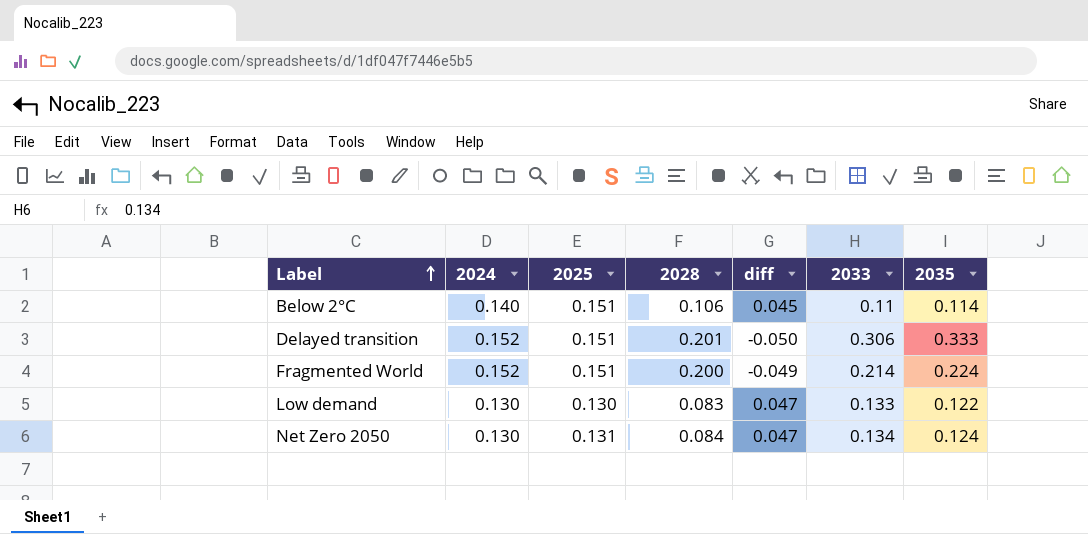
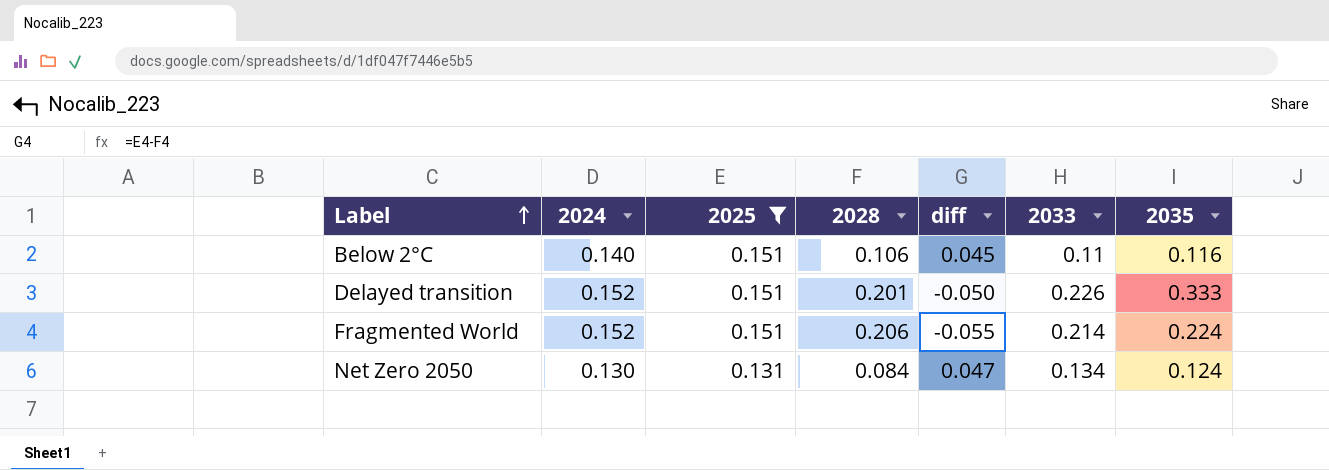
filter: none -> 2025 != 0.130
Below 2°C | 2035: 0.114 -> 0.116
Delayed transition | 2033: 0.306 -> 0.226
Fragmented World | 2028: 0.200 -> 0.206
Fragmented World | diff: -0.049 -> -0.055

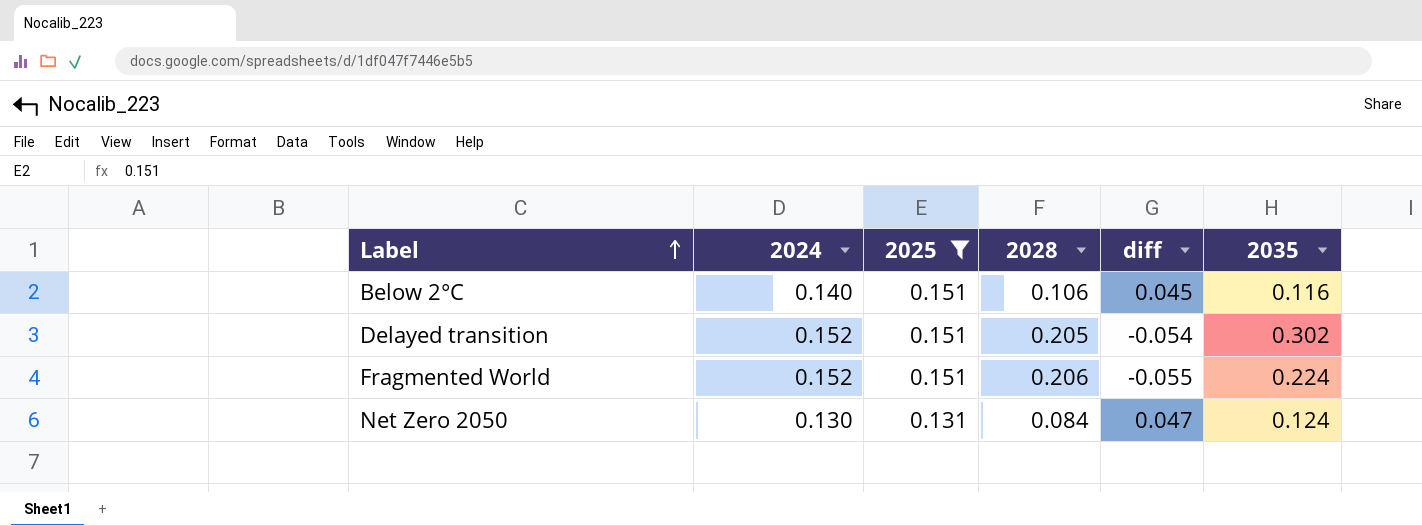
column 2033 | position: 6 -> none
Delayed transition | 2028: 0.201 -> 0.205
Delayed transition | diff: -0.050 -> -0.054
Delayed transition | 2035: 0.333 -> 0.302

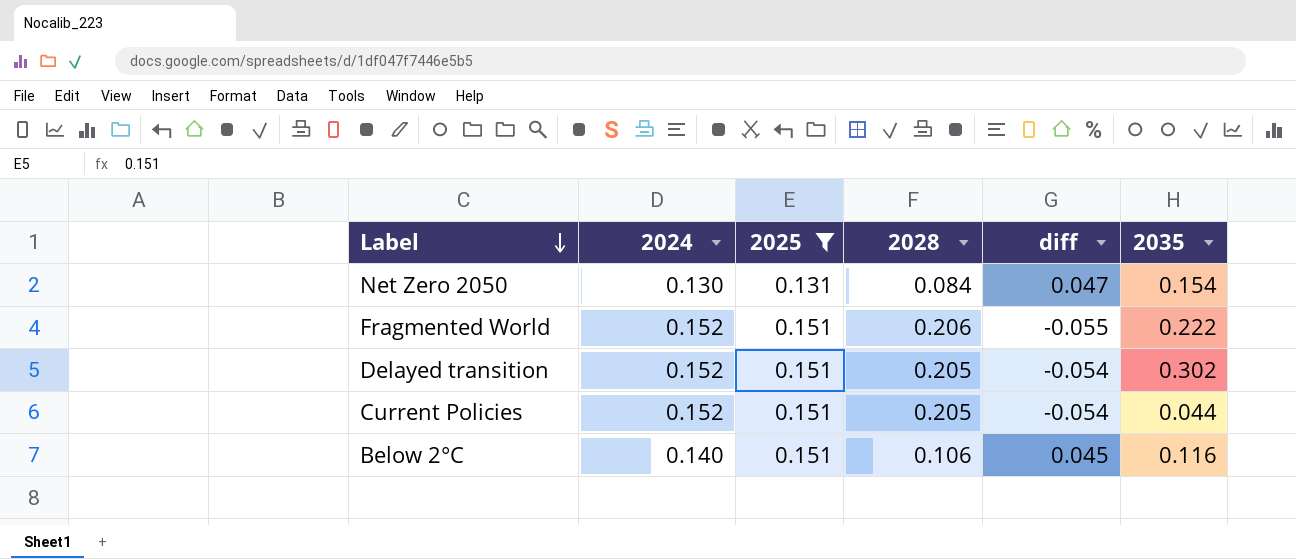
row order: Label ascending -> Label descending
Net Zero 2050 | 2035: 0.124 -> 0.154
Fragmented World | 2035: 0.224 -> 0.222
row Current Policies: none -> 0.152 | 0.151 | 0.205 | -0.054 | 0.044

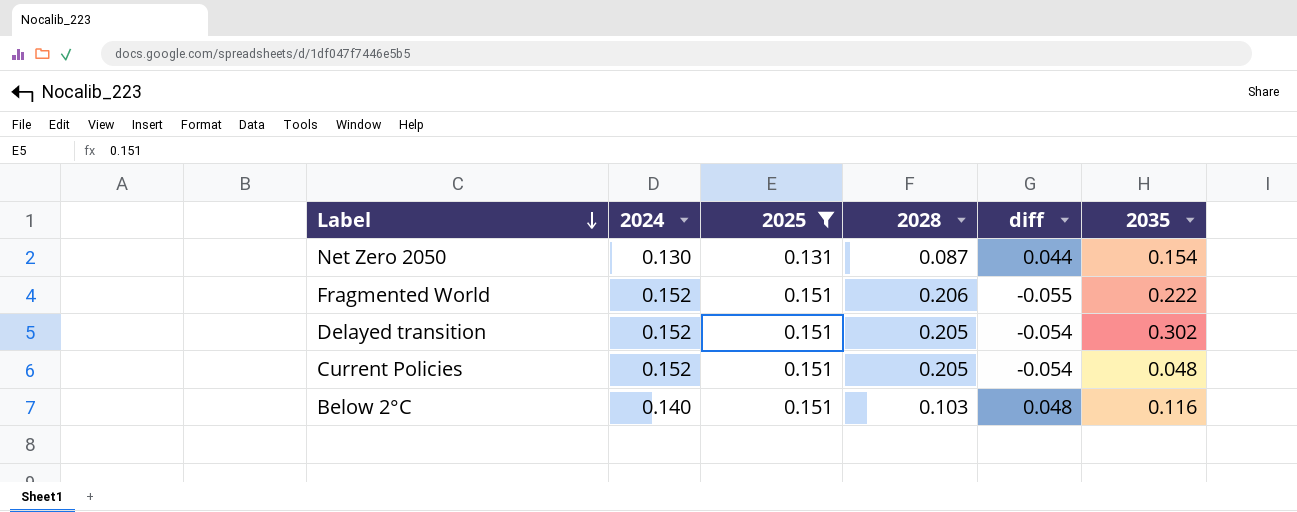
Net Zero 2050 | 2028: 0.084 -> 0.087
Net Zero 2050 | diff: 0.047 -> 0.044
Current Policies | 2035: 0.044 -> 0.048
Below 2°C | 2028: 0.106 -> 0.103
Below 2°C | diff: 0.045 -> 0.048

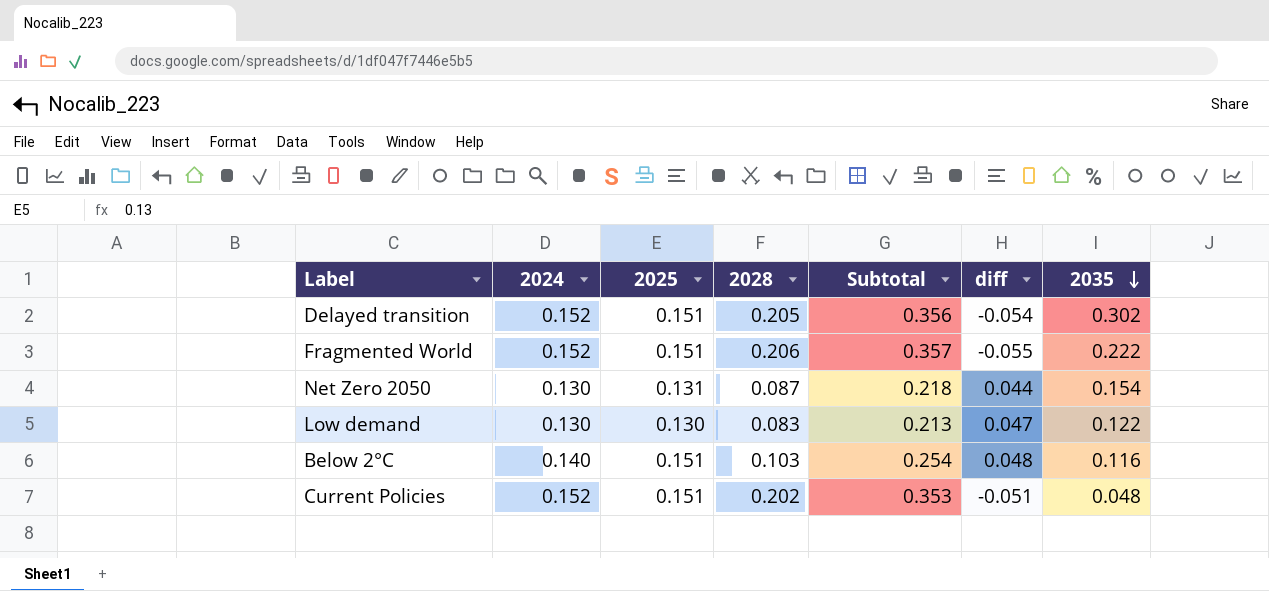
filter: 2025 != 0.130 -> none
row order: Label descending -> 2035 descending
column Subtotal | formula: none -> [2025] + [2028]
Current Policies | 2028: 0.205 -> 0.202
Current Policies | diff: -0.054 -> -0.051

